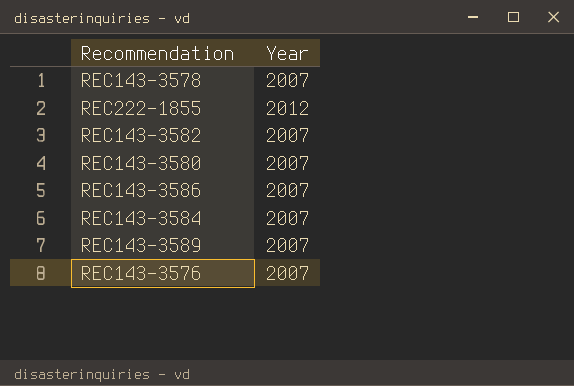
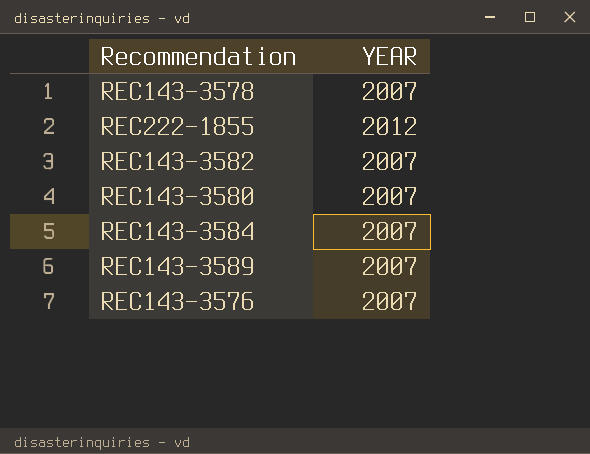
column name: Year -> YEAR
row REC143-3586: 2007 -> none

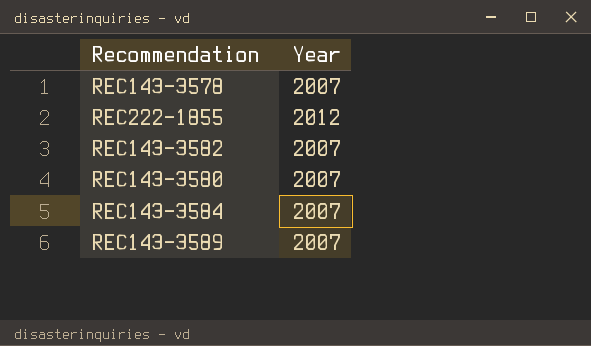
column name: YEAR -> Year
row REC143-3576: 2007 -> none

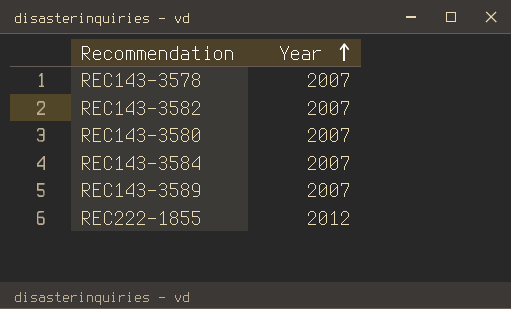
row order: none -> Year ascending

